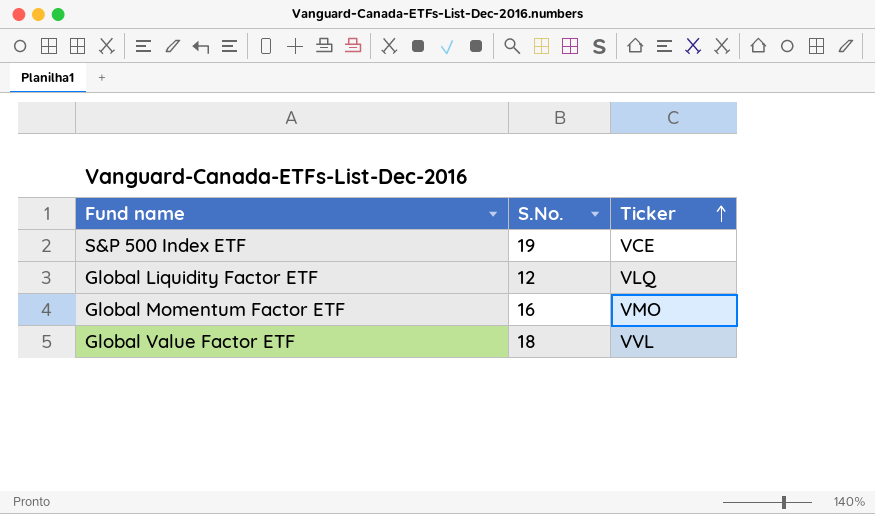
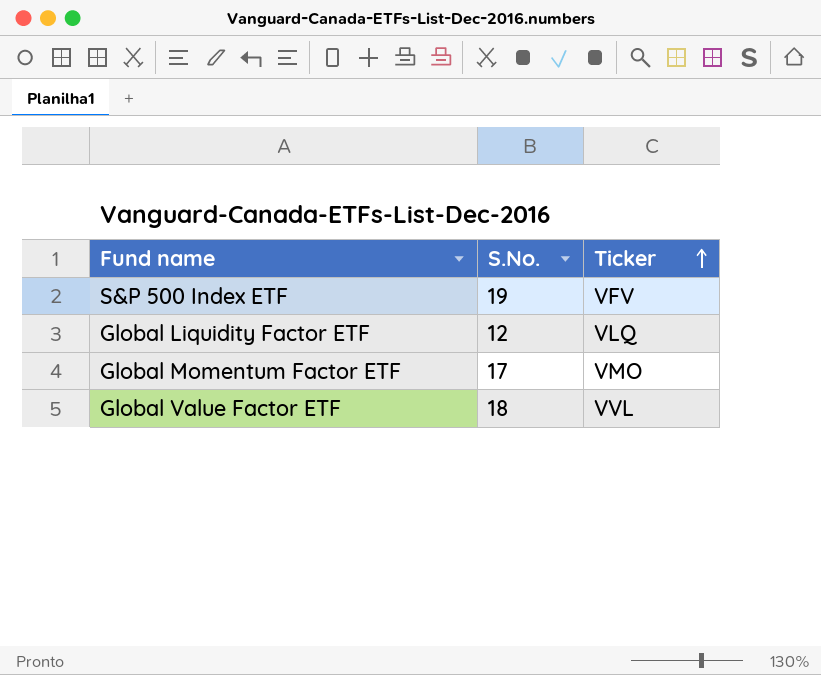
S&P 500 Index ETF | Ticker: VCE -> VFV
Global Momentum Factor ETF | S.No.: 16 -> 17

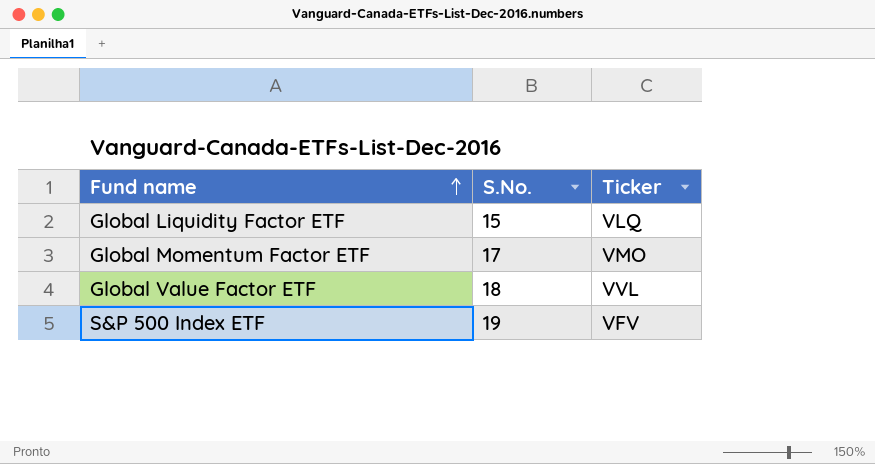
row order: Ticker ascending -> Fund name ascending
Global Liquidity Factor ETF | S.No.: 12 -> 15

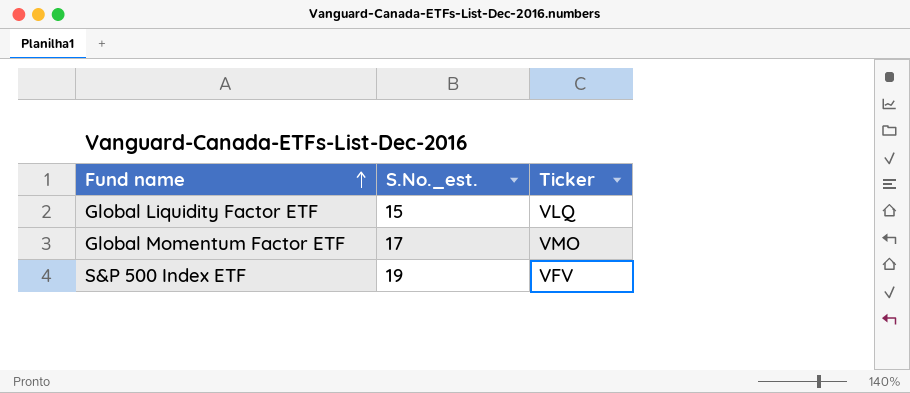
column name: S.No. -> S.No._est.
row Global Value Factor ETF: 18 | VVL -> none

